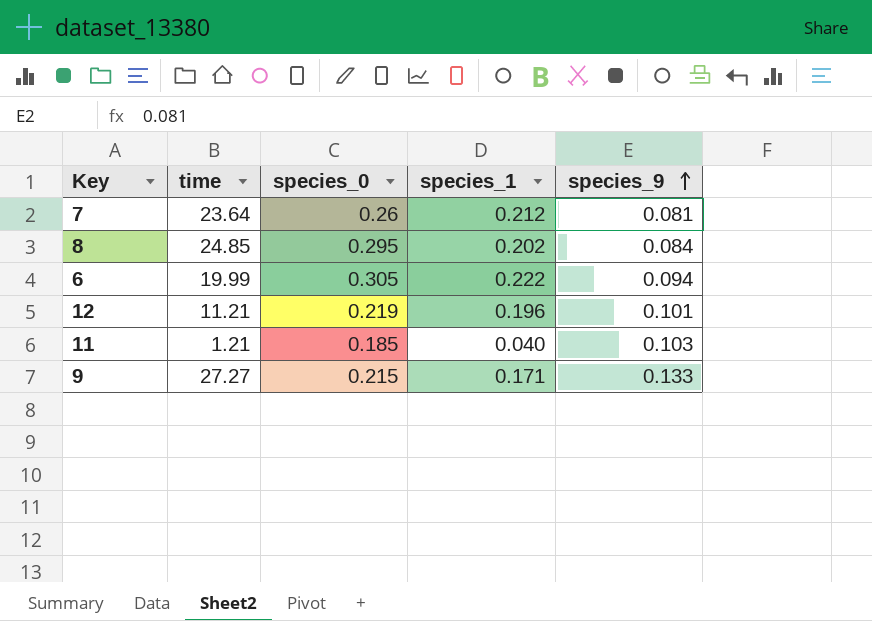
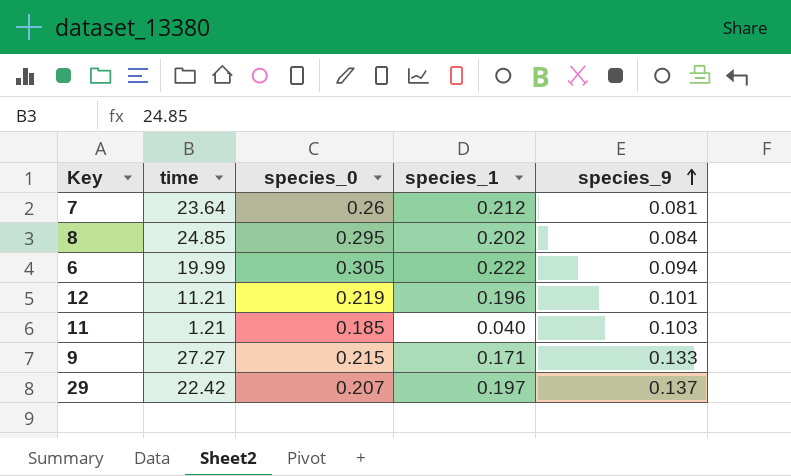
row 29: none -> 22.42 | 0.207 | 0.197 | 0.137

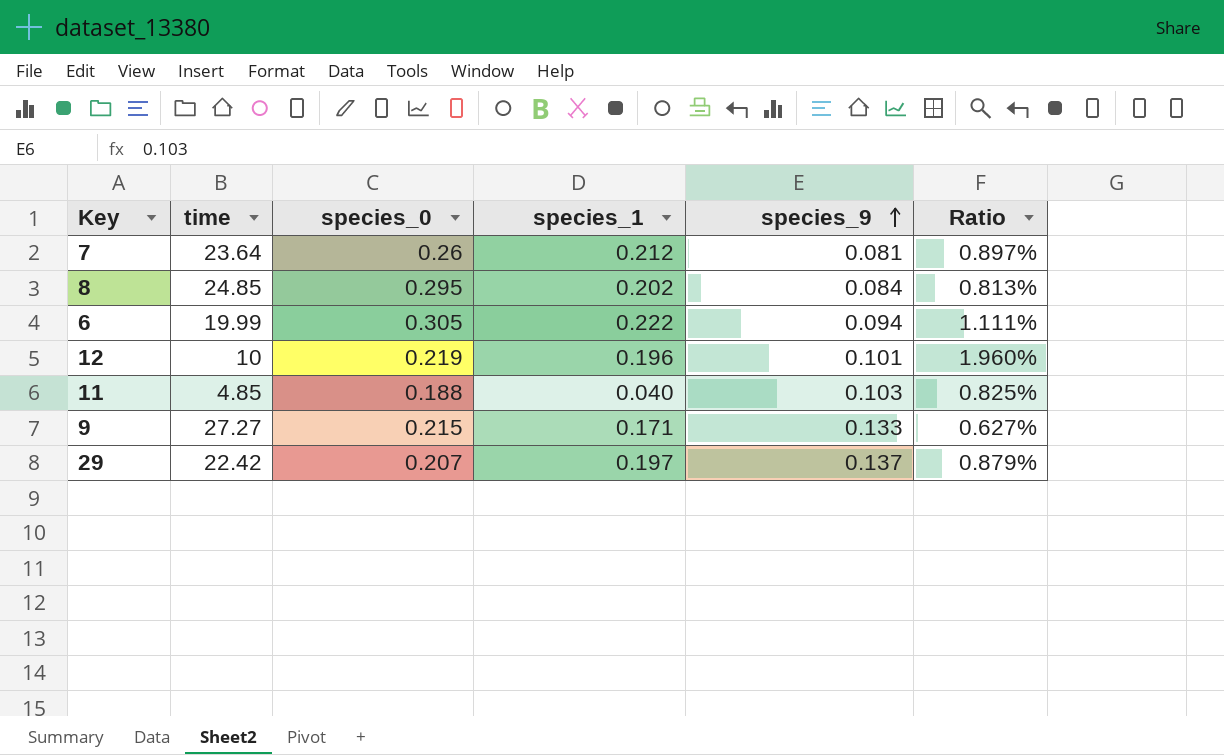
column Ratio | formula: none -> [species_1] / [time]
12 | time: 11.21 -> 10
11 | time: 1.21 -> 4.85
11 | species_0: 0.185 -> 0.188

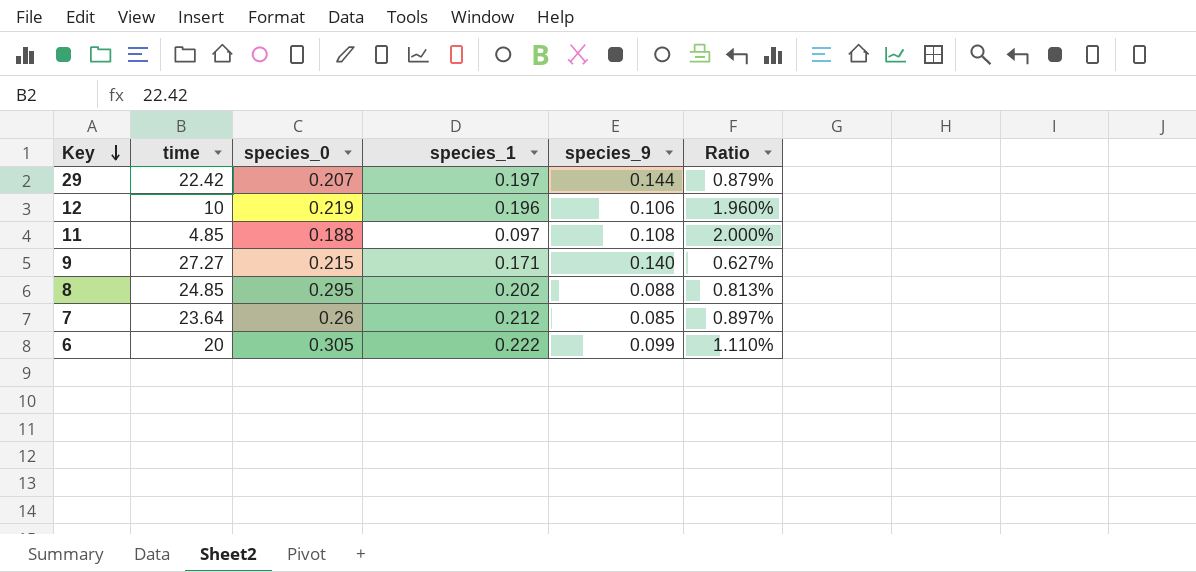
row order: species_9 ascending -> Key descending
29 | species_9: 0.137 -> 0.144
12 | species_9: 0.101 -> 0.106
11 | species_1: 0.040 -> 0.097
11 | species_9: 0.103 -> 0.108
11 | Ratio: 0.825% -> 2.000%
9 | species_9: 0.133 -> 0.140
8 | species_9: 0.084 -> 0.088
7 | species_9: 0.081 -> 0.085
6 | time: 19.99 -> 20
6 | species_9: 0.094 -> 0.099
6 | Ratio: 1.111% -> 1.110%

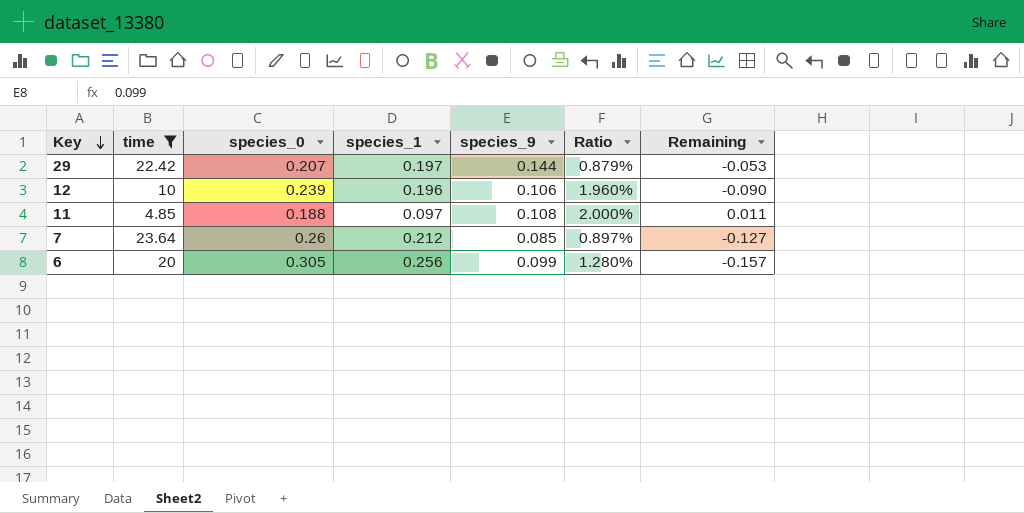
filter: none -> time <= 23.64
column Remaining | formula: none -> [species_9] - [species_1]
12 | species_0: 0.219 -> 0.239
6 | species_1: 0.222 -> 0.256
6 | Ratio: 1.110% -> 1.280%

